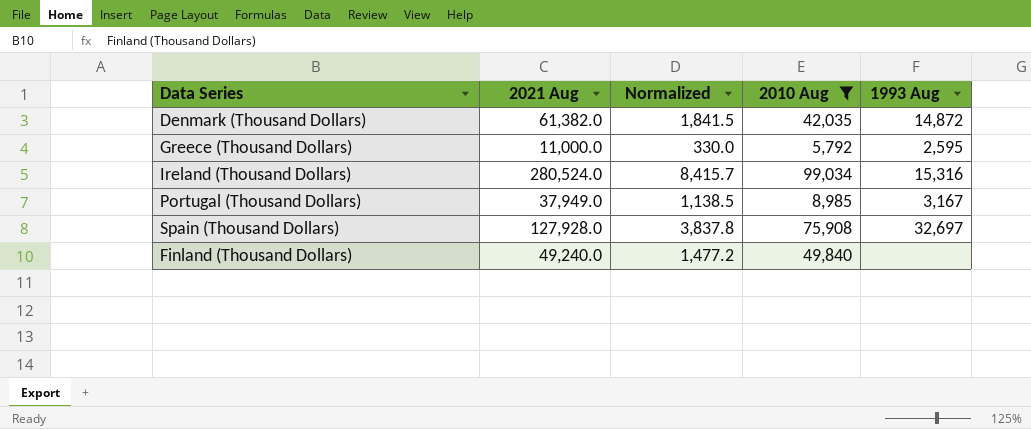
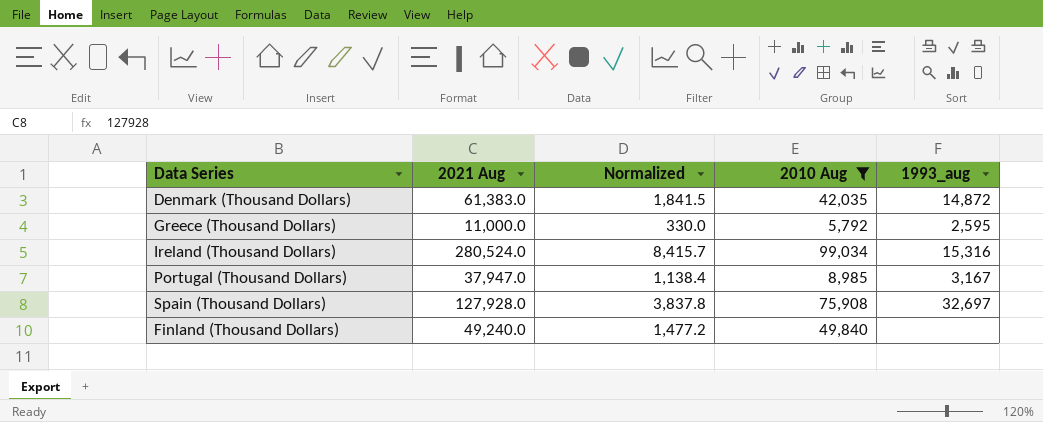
column name: 1993 Aug -> 1993_aug
Denmark (Thousand Dollars) | 2021 Aug: 61,382.0 -> 61,383.0
Portugal (Thousand Dollars) | 2021 Aug: 37,949.0 -> 37,947.0
Portugal (Thousand Dollars) | Normalized: 1,138.5 -> 1,138.4

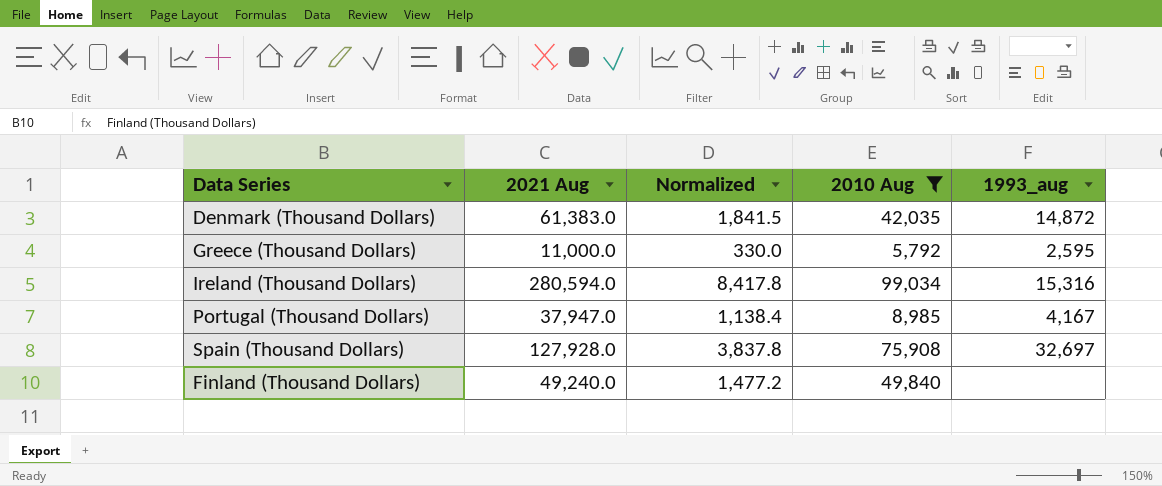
Ireland (Thousand Dollars) | 2021 Aug: 280,524.0 -> 280,594.0
Ireland (Thousand Dollars) | Normalized: 8,415.7 -> 8,417.8
Portugal (Thousand Dollars) | 1993_aug: 3,167 -> 4,167

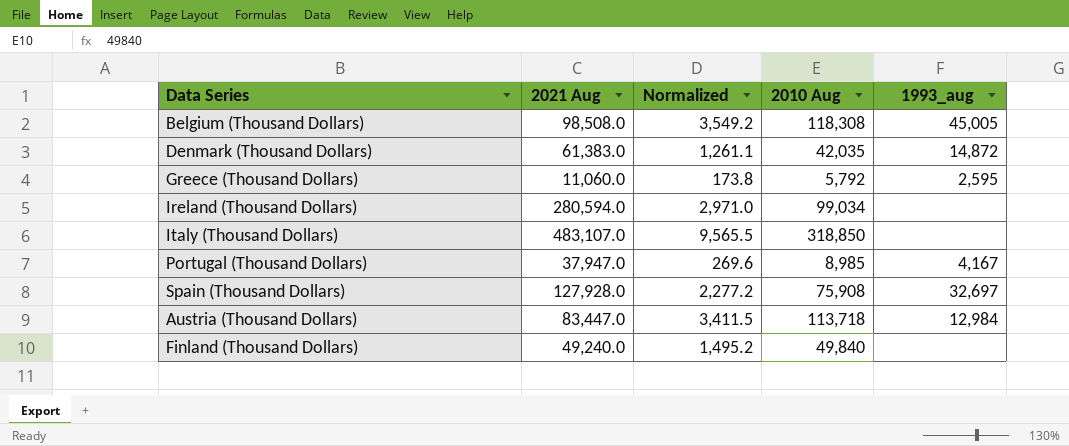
filter: 2010 Aug <= 99,034 -> none
column Normalized | formula: [2021 Aug] * 0.03 -> [2010 Aug] * 0.03
Greece (Thousand Dollars) | 2021 Aug: 11,000.0 -> 11,060.0
Ireland (Thousand Dollars) | 1993_aug: 15,316 -> none

